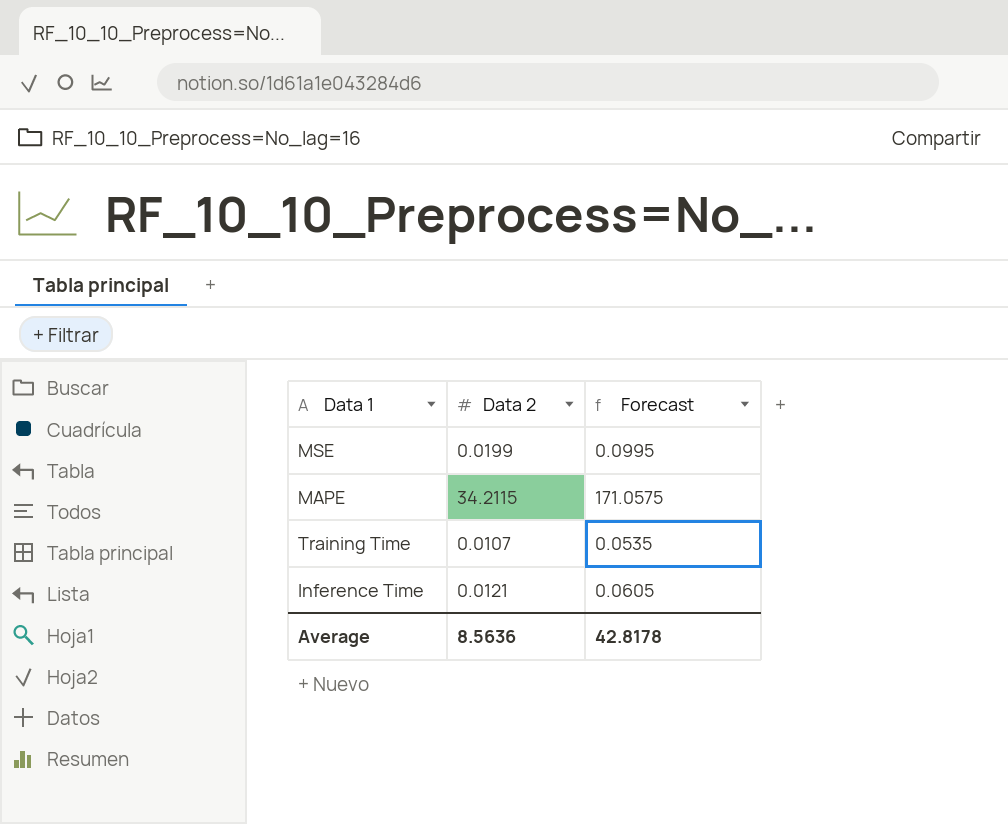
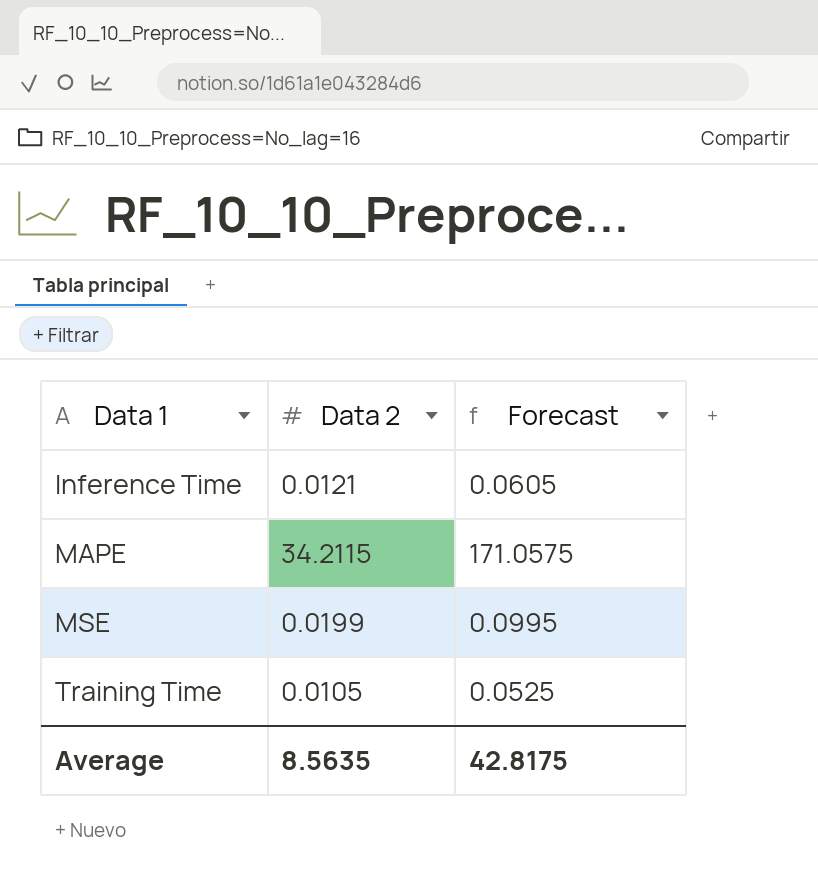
row order: none -> Data 1 ascending
Training Time | Data 2: 0.0107 -> 0.0105
Training Time | Forecast: 0.0535 -> 0.0525
Average | Data 2: 8.5636 -> 8.5635
Average | Forecast: 42.8178 -> 42.8175

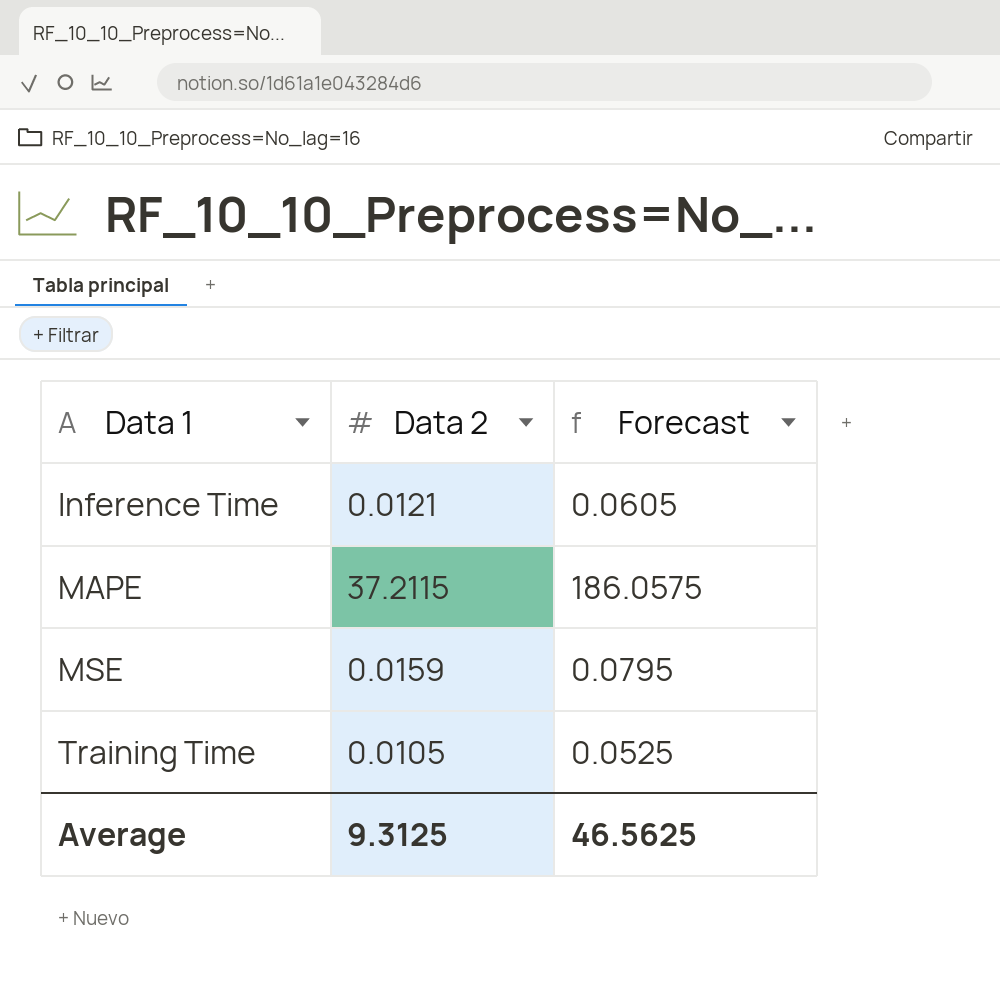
MAPE | Data 2: 34.2115 -> 37.2115
MAPE | Forecast: 171.0575 -> 186.0575
MSE | Data 2: 0.0199 -> 0.0159
MSE | Forecast: 0.0995 -> 0.0795
Average | Data 2: 8.5635 -> 9.3125
Average | Forecast: 42.8175 -> 46.5625

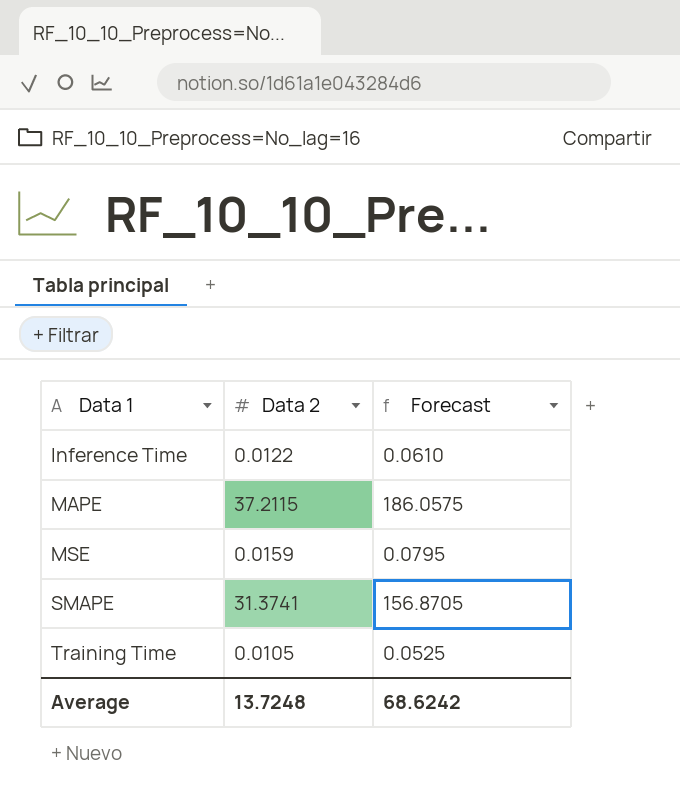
Inference Time | Data 2: 0.0121 -> 0.0122
Inference Time | Forecast: 0.0605 -> 0.0610
row SMAPE: none -> 31.3741 | 156.8705
Average | Data 2: 9.3125 -> 13.7248
Average | Forecast: 46.5625 -> 68.6242

